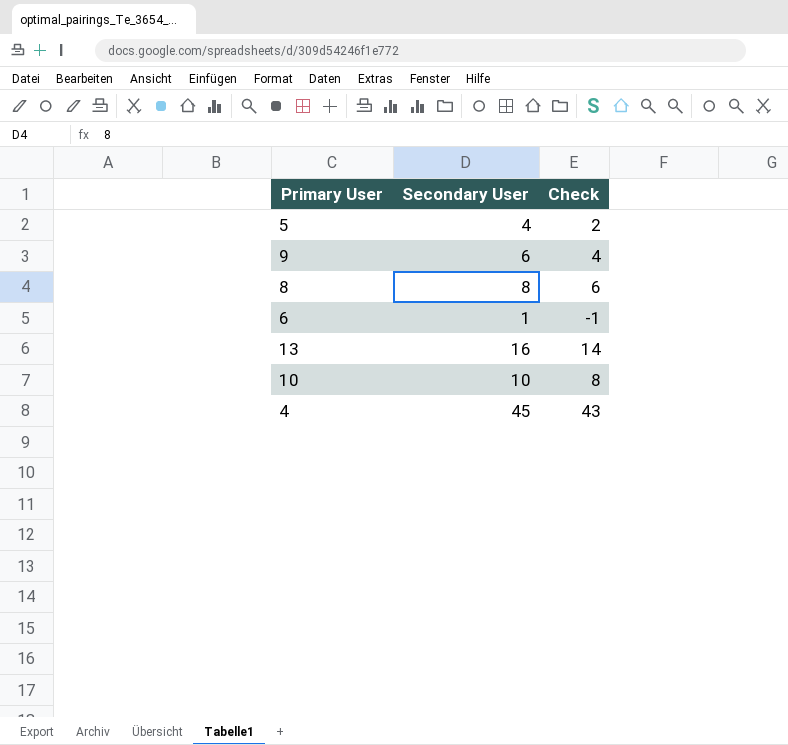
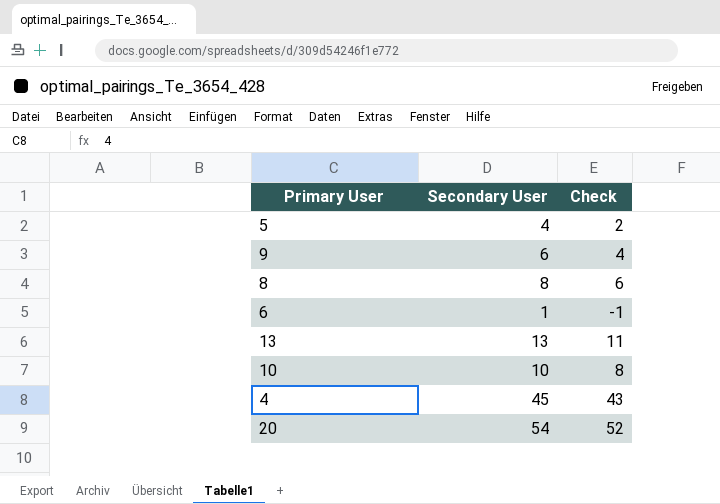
13 | Secondary User: 16 -> 13
13 | Check: 14 -> 11
row 20: none -> 54 | 52

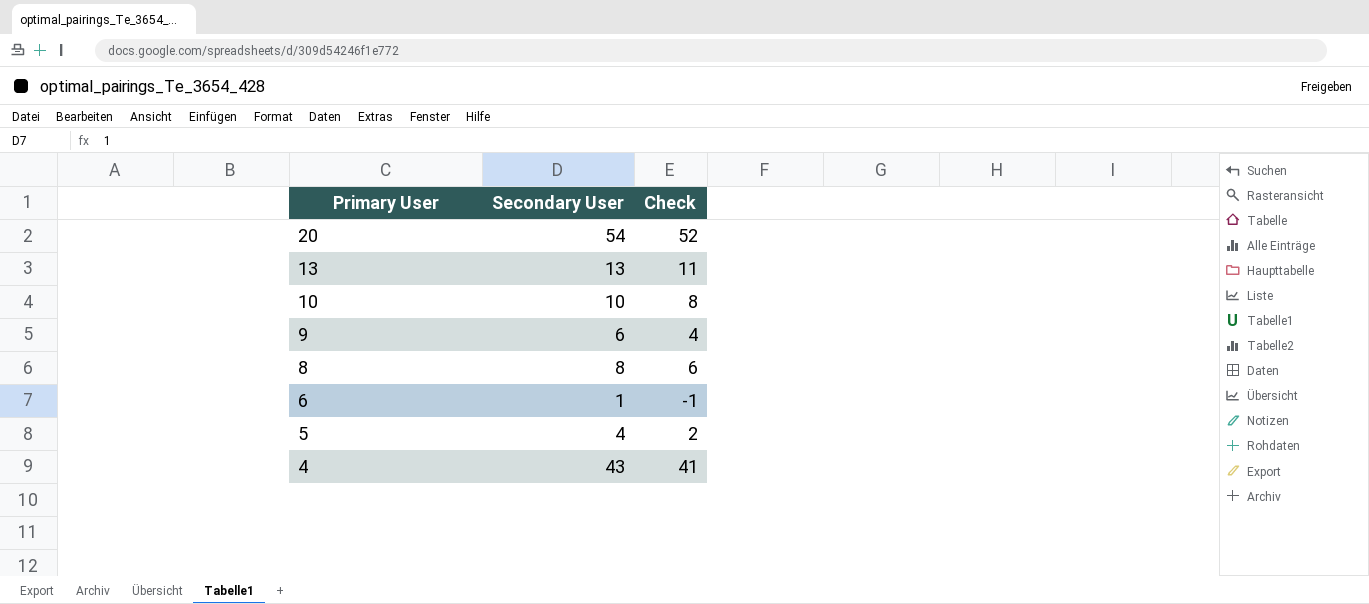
row order: none -> Primary User descending
4 | Secondary User: 45 -> 43
4 | Check: 43 -> 41

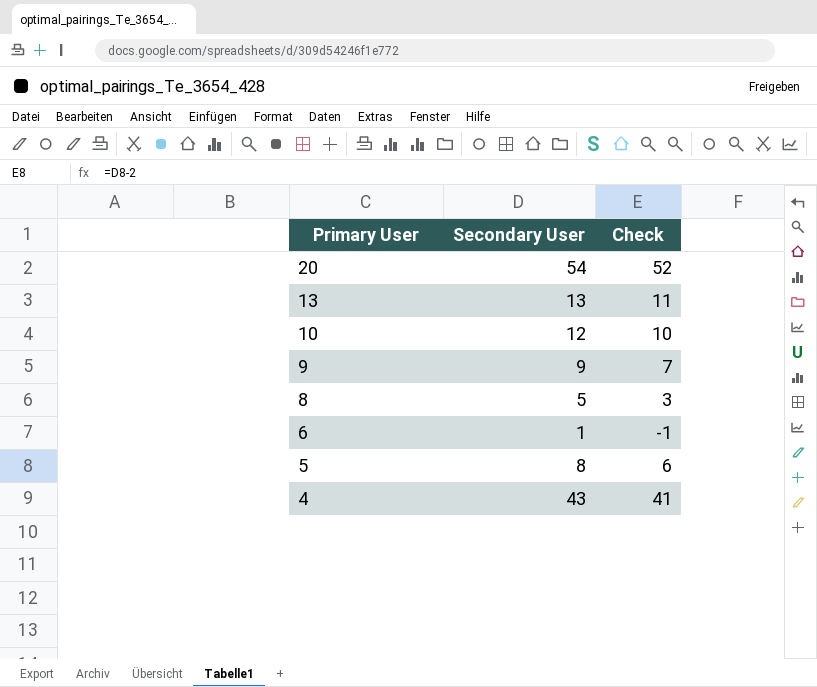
10 | Secondary User: 10 -> 12
10 | Check: 8 -> 10
9 | Secondary User: 6 -> 9
9 | Check: 4 -> 7
8 | Secondary User: 8 -> 5
8 | Check: 6 -> 3
5 | Secondary User: 4 -> 8
5 | Check: 2 -> 6

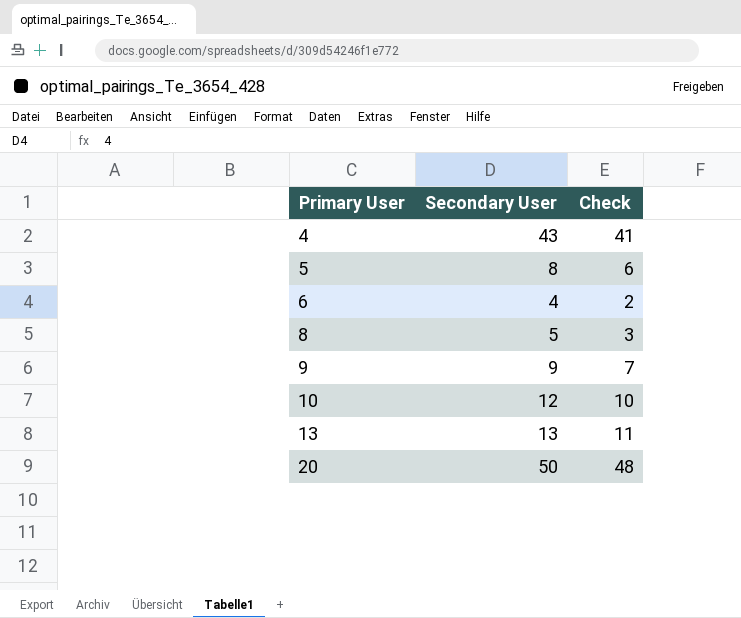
row order: Primary User descending -> Primary User ascending
6 | Secondary User: 1 -> 4
6 | Check: -1 -> 2
20 | Secondary User: 54 -> 50
20 | Check: 52 -> 48

